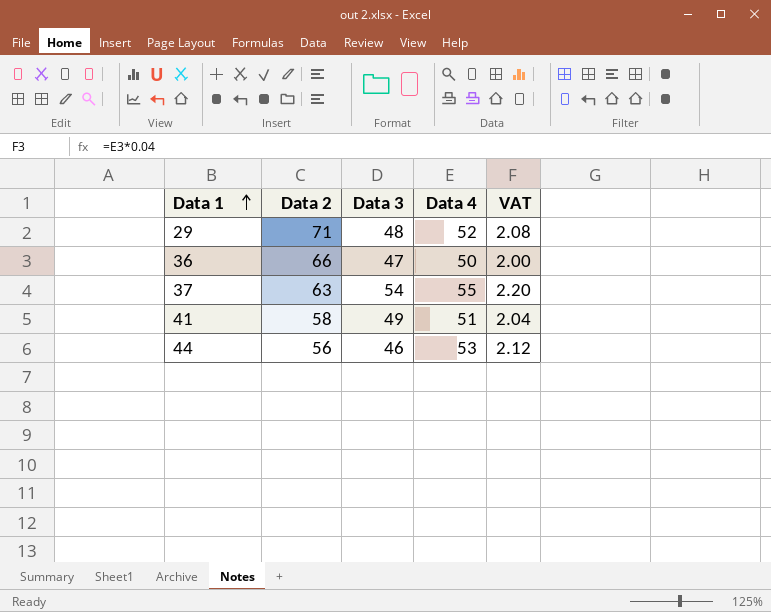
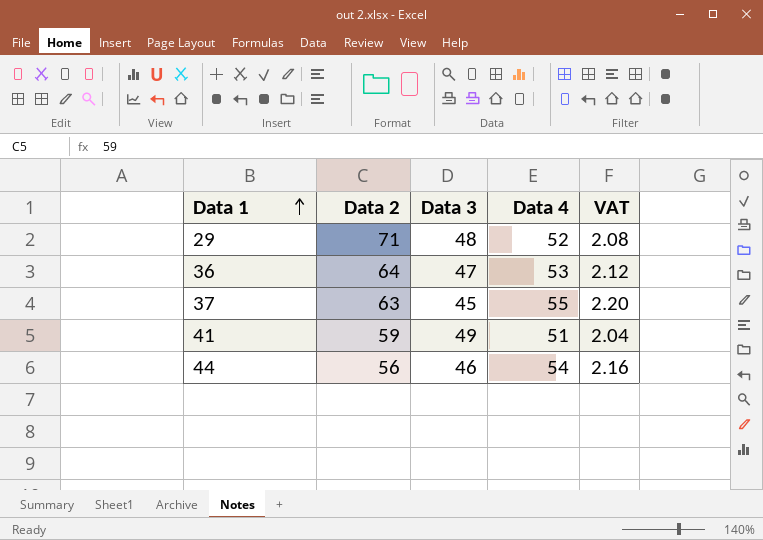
36 | Data 2: 66 -> 64
36 | Data 4: 50 -> 53
36 | VAT: 2.00 -> 2.12
37 | Data 3: 54 -> 45
41 | Data 2: 58 -> 59
44 | Data 4: 53 -> 54
44 | VAT: 2.12 -> 2.16

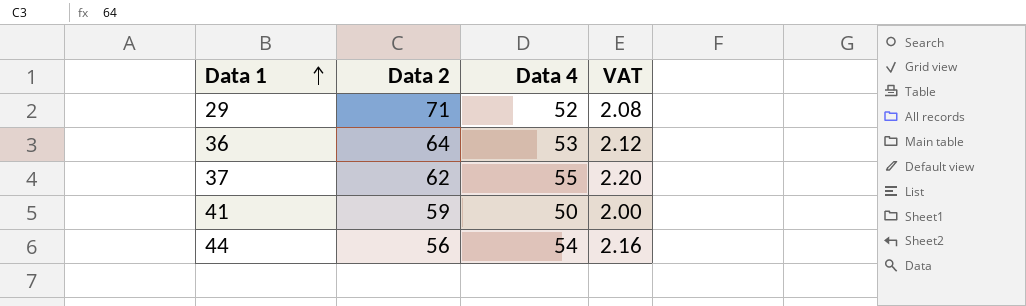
column Data 3 | position: 3 -> none
37 | Data 2: 63 -> 62
41 | Data 4: 51 -> 50
41 | VAT: 2.04 -> 2.00

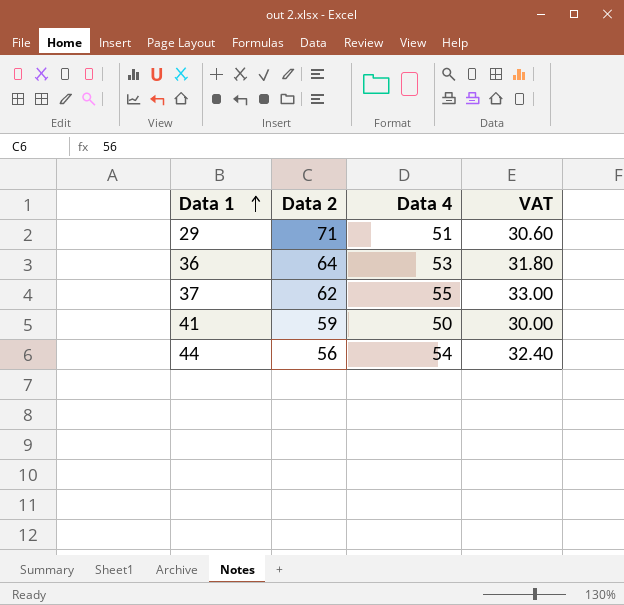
column VAT | formula: [Data 4] * 0.04 -> [Data 4] * 0.6
29 | Data 4: 52 -> 51

